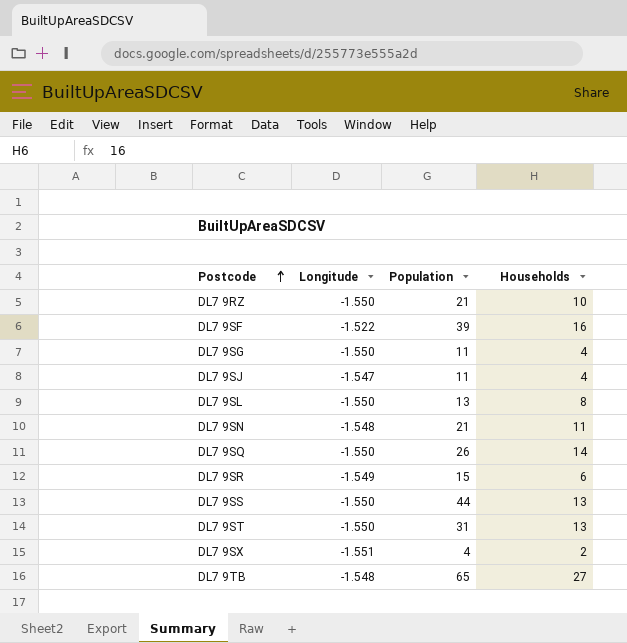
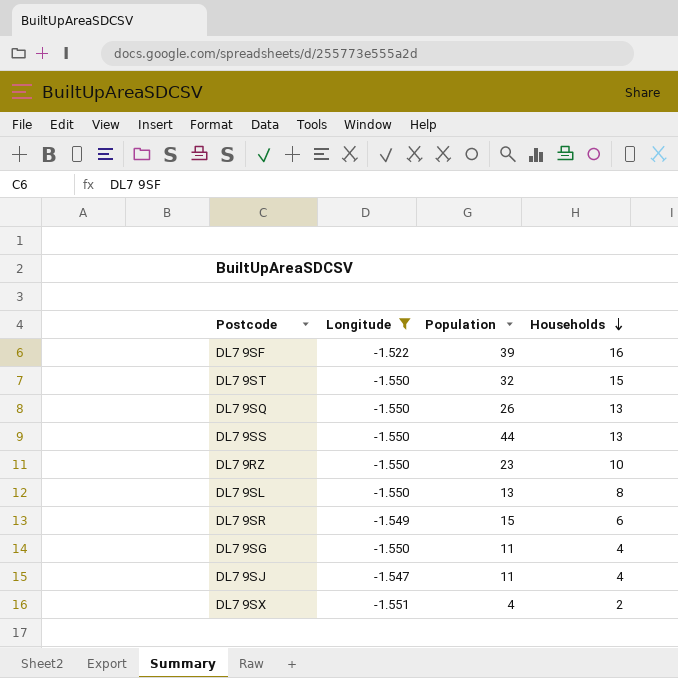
filter: none -> Longitude != -1.548
row order: Postcode ascending -> Households descending
DL7 9ST | Population: 31 -> 32
DL7 9ST | Households: 13 -> 15
DL7 9SQ | Households: 14 -> 13
DL7 9RZ | Population: 21 -> 23

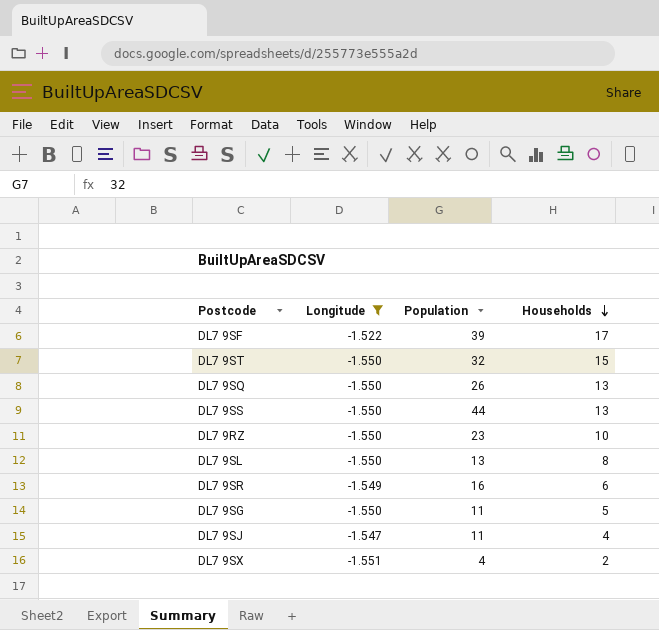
DL7 9SF | Households: 16 -> 17
DL7 9SR | Population: 15 -> 16
DL7 9SG | Households: 4 -> 5

